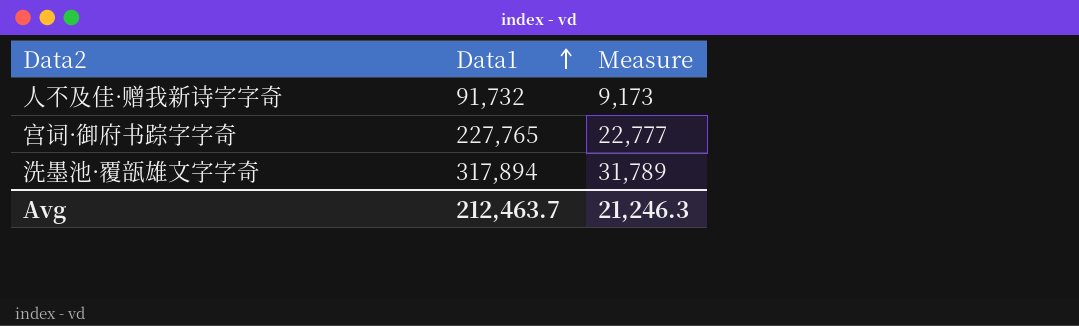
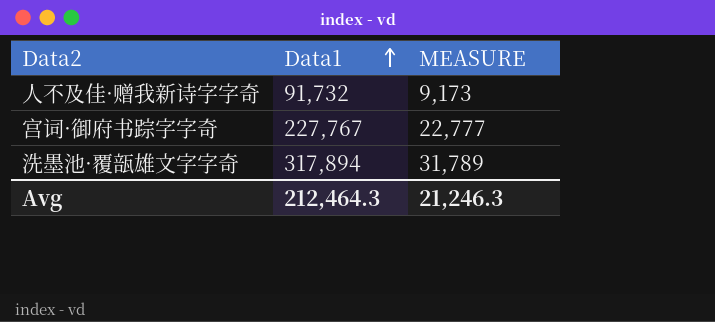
column name: Measure -> MEASURE
宫词·御府书踪字字奇 | Data1: 227,765 -> 227,767
Avg | Data1: 212,463.7 -> 212,464.3

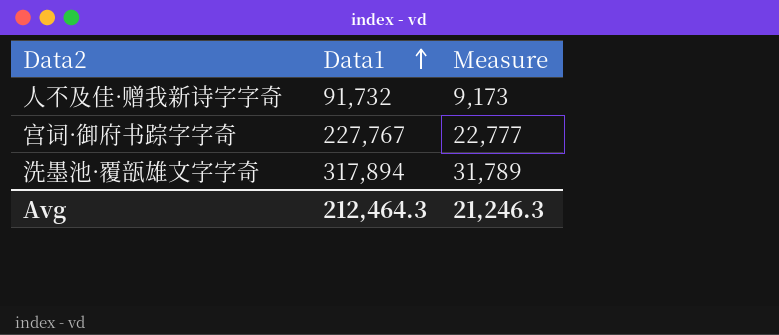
column name: MEASURE -> Measure

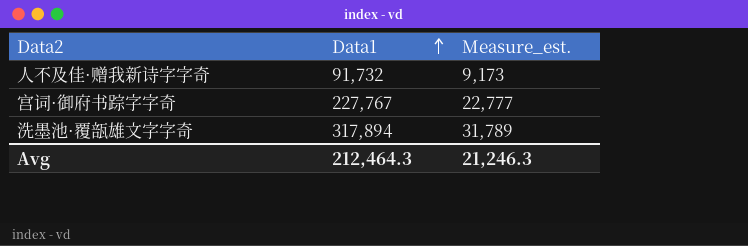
column name: Measure -> Measure_est.

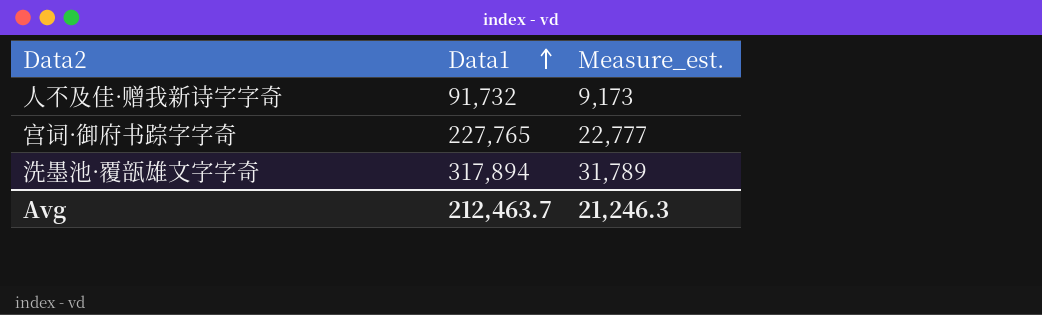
宫词·御府书踪字字奇 | Data1: 227,767 -> 227,765
Avg | Data1: 212,464.3 -> 212,463.7

